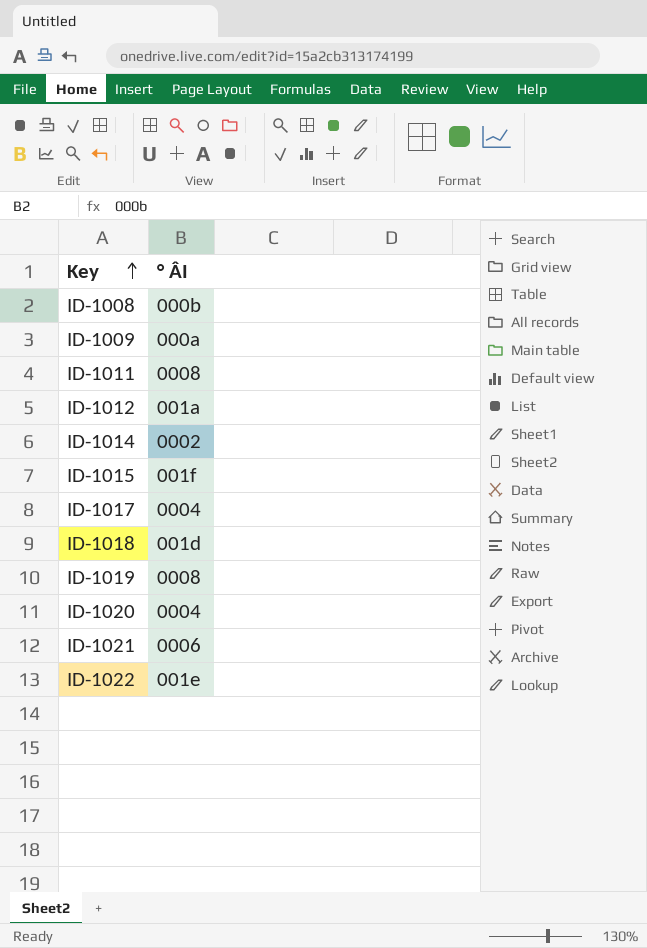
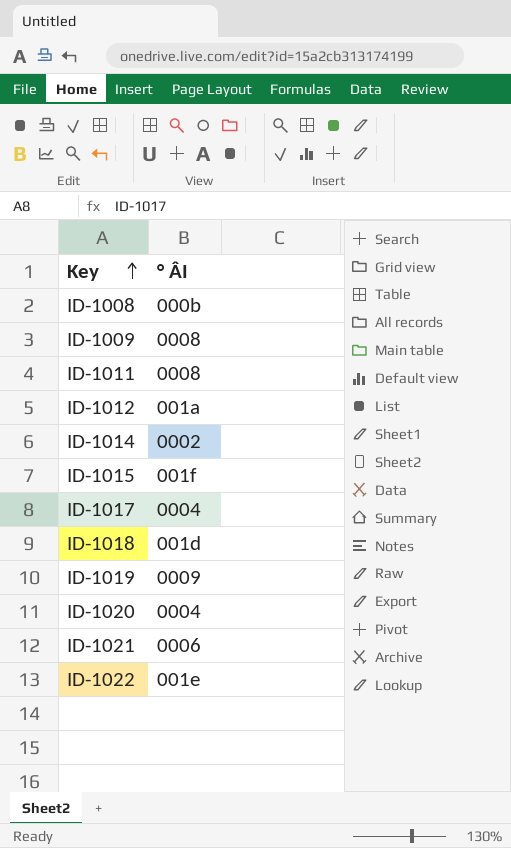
ID-1009 | ° ÂI: 000a -> 0008
ID-1019 | ° ÂI: 0008 -> 0009

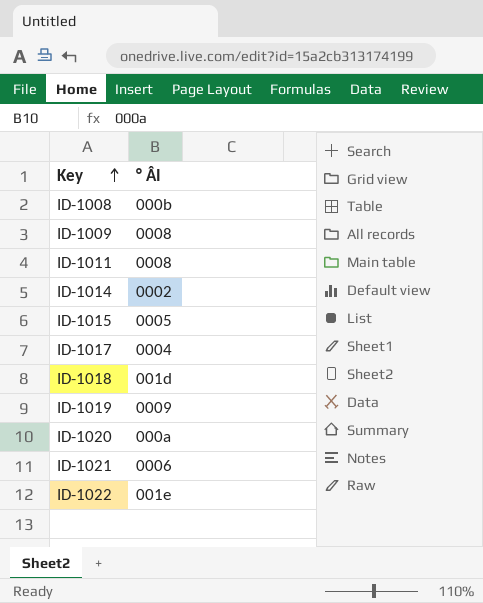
row ID-1012: 001a -> none
ID-1015 | ° ÂI: 001f -> 0005
ID-1020 | ° ÂI: 0004 -> 000a

